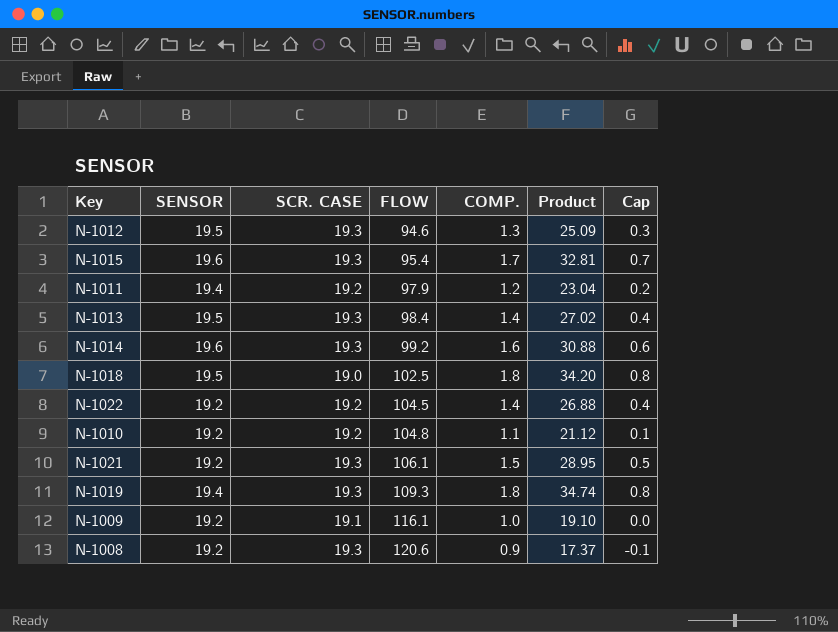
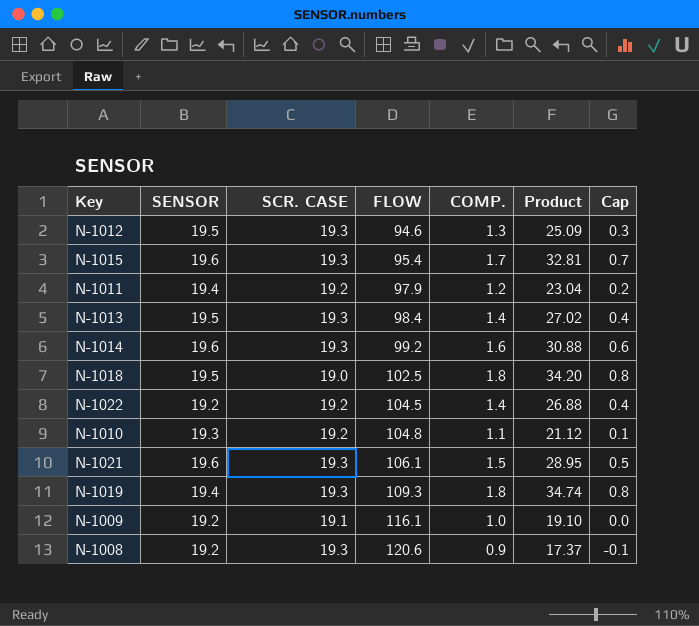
N-1010 | SENSOR: 19.2 -> 19.3
N-1021 | SENSOR: 19.2 -> 19.6

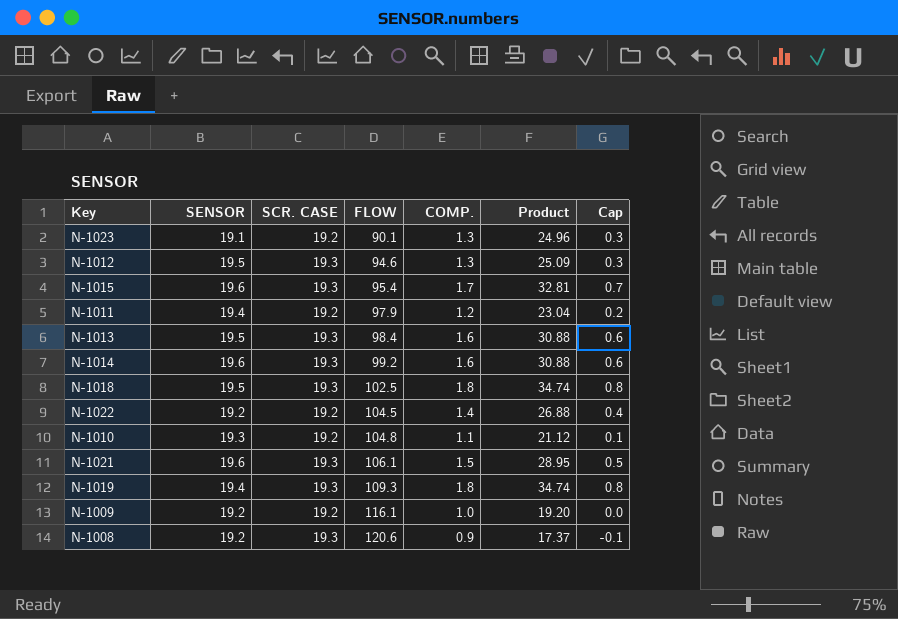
row N-1023: none -> 19.1 | 19.2 | 90.1 | 1.3 | 24.96 | 0.3
N-1013 | COMP.: 1.4 -> 1.6
N-1013 | Product: 27.02 -> 30.88
N-1013 | Cap: 0.4 -> 0.6
N-1018 | SCR. CASE: 19.0 -> 19.3
N-1018 | Product: 34.20 -> 34.74
N-1009 | SCR. CASE: 19.1 -> 19.2
N-1009 | Product: 19.10 -> 19.20

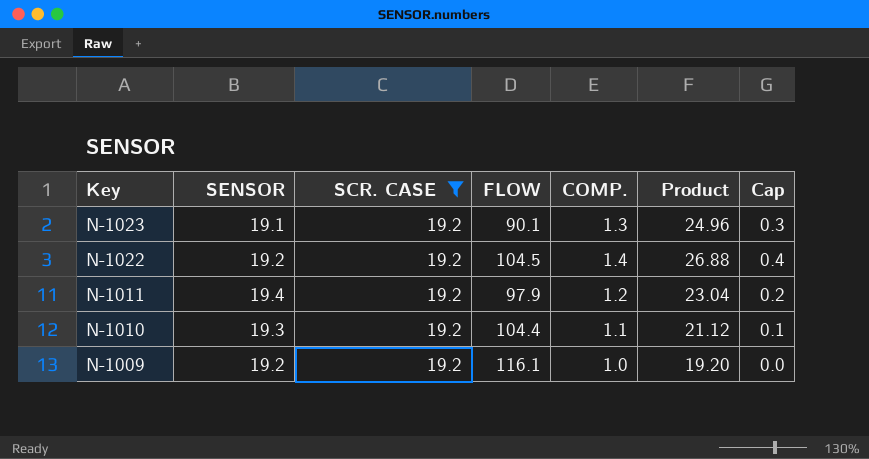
filter: none -> SCR. CASE = 19.2
row order: FLOW ascending -> Key descending
N-1010 | FLOW: 104.8 -> 104.4

